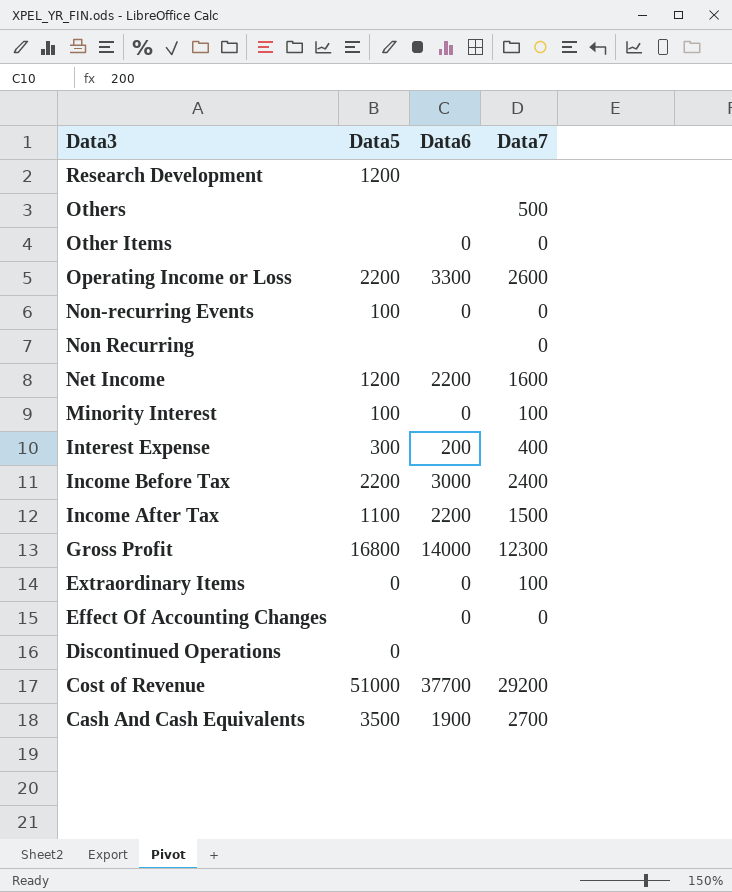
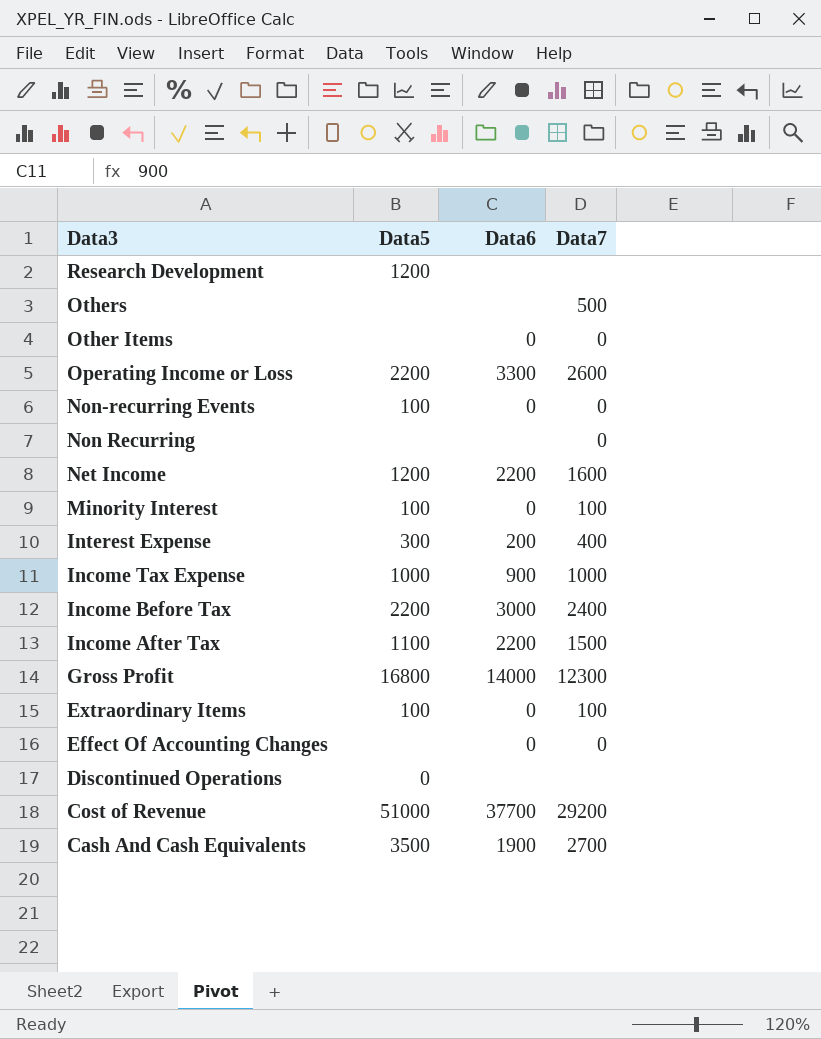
row Income Tax Expense: none -> 1000 | 900 | 1000
Extraordinary Items | Data5: 0 -> 100

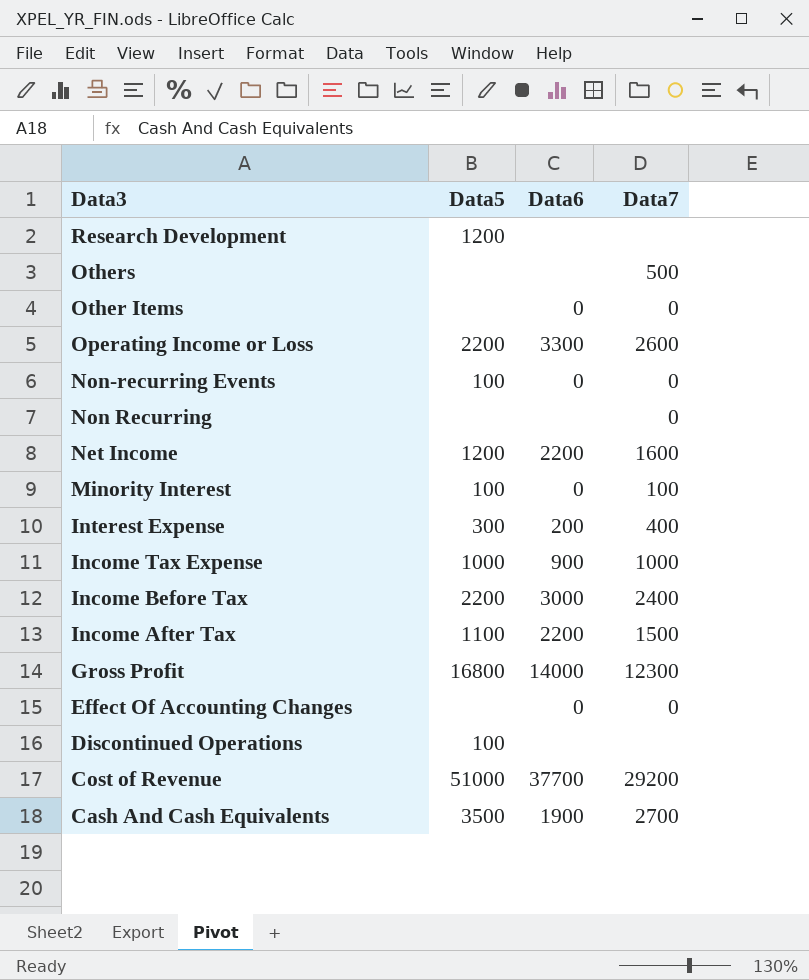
row Extraordinary Items: 100 | 0 | 100 -> none
Discontinued Operations | Data5: 0 -> 100

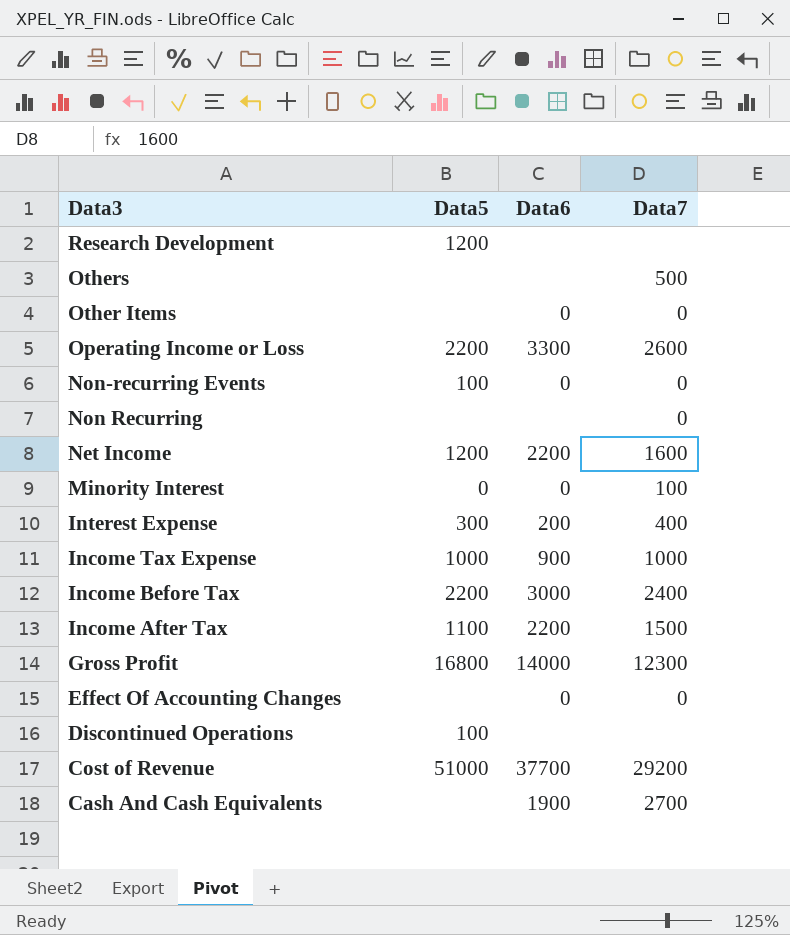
Minority Interest | Data5: 100 -> 0
Cash And Cash Equivalents | Data5: 3500 -> none

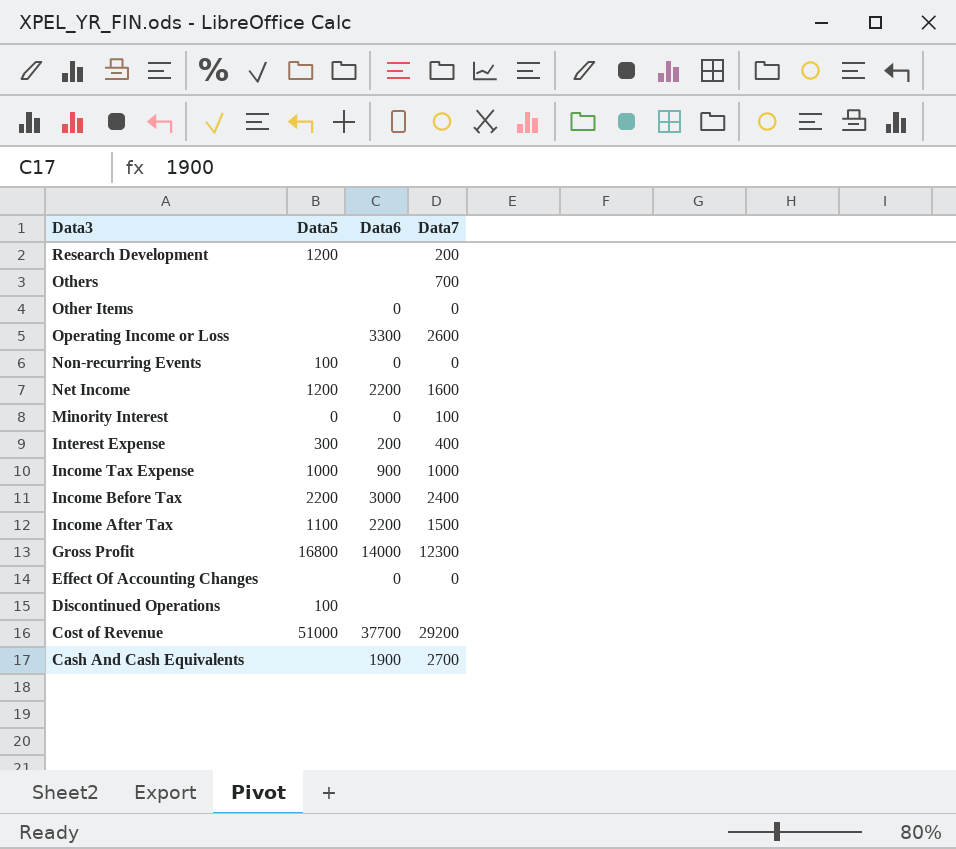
row Non Recurring: none | none | 0 -> none
Research Development | Data7: none -> 200
Others | Data7: 500 -> 700
Operating Income or Loss | Data5: 2200 -> none

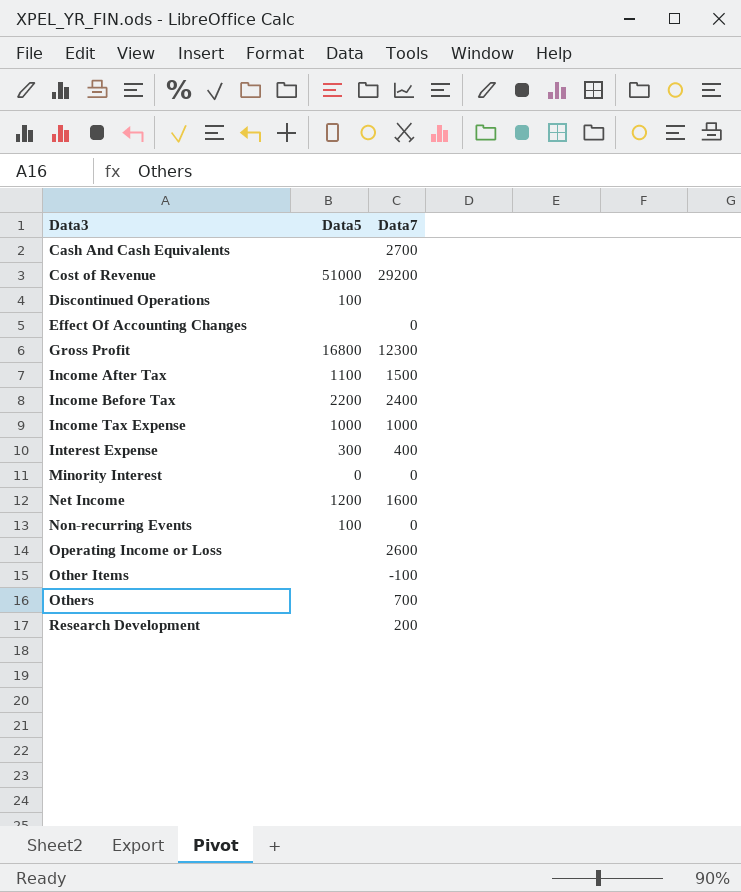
row order: Data3 descending -> Data3 ascending
column Data6 | position: 3 -> none
Minority Interest | Data7: 100 -> 0
Other Items | Data7: 0 -> -100
Research Development | Data5: 1200 -> none

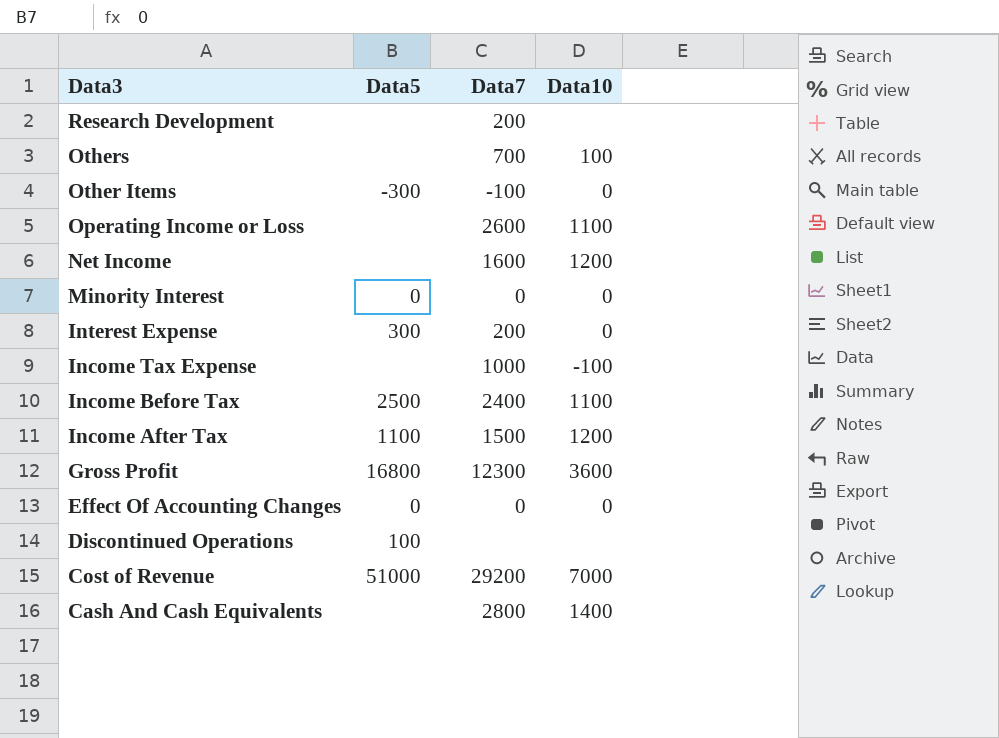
row order: Data3 ascending -> Data3 descending
column Data10 | position: none -> 4
row Non-recurring Events: 100 | 0 -> none
Other Items | Data5: none -> -300
Net Income | Data5: 1200 -> none
Interest Expense | Data7: 400 -> 200
Income Tax Expense | Data5: 1000 -> none
Income Before Tax | Data5: 2200 -> 2500
Effect Of Accounting Changes | Data5: none -> 0
Cash And Cash Equivalents | Data7: 2700 -> 2800

